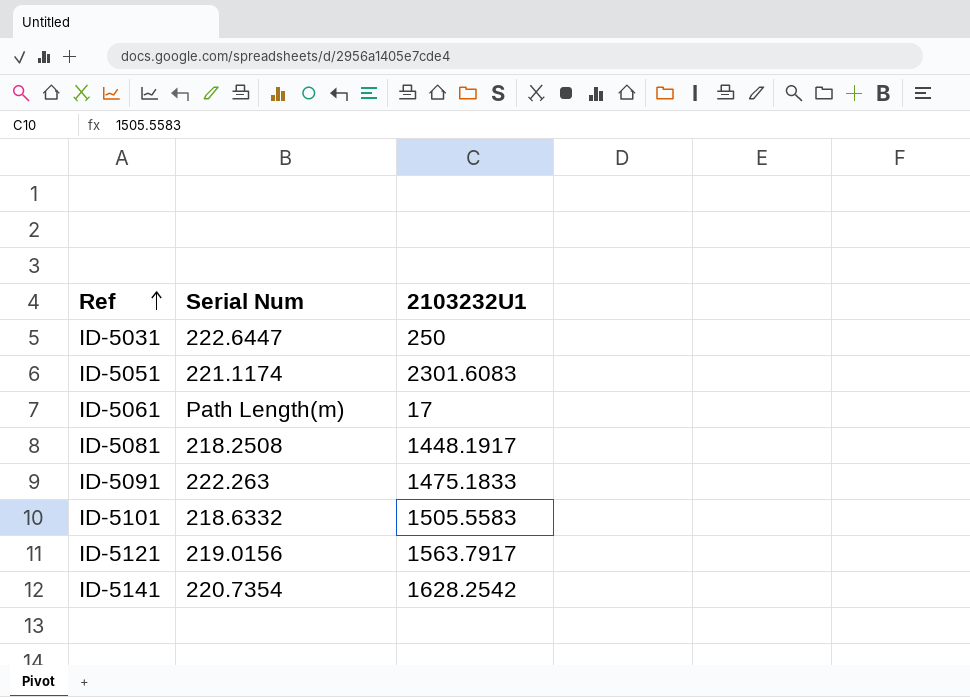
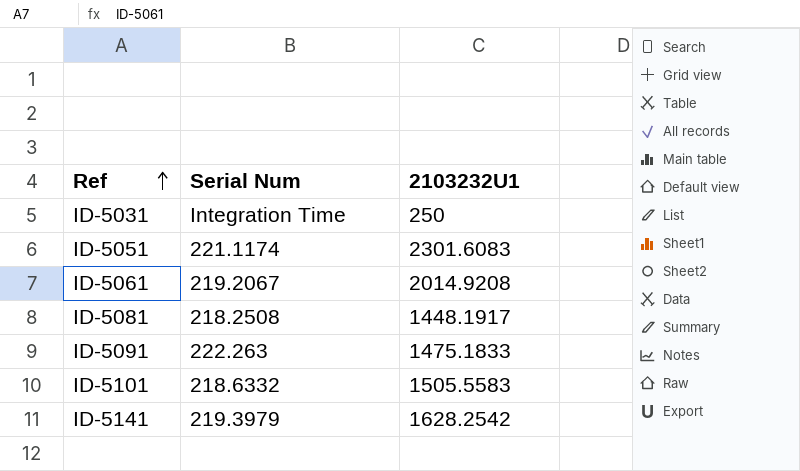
row ID-5121: 219.0156 | 1563.7917 -> none
ID-5031 | Serial Num: 222.6447 -> Integration Time
ID-5061 | Serial Num: Path Length(m) -> 219.2067
ID-5061 | 2103232U1: 17 -> 2014.9208
ID-5141 | Serial Num: 220.7354 -> 219.3979

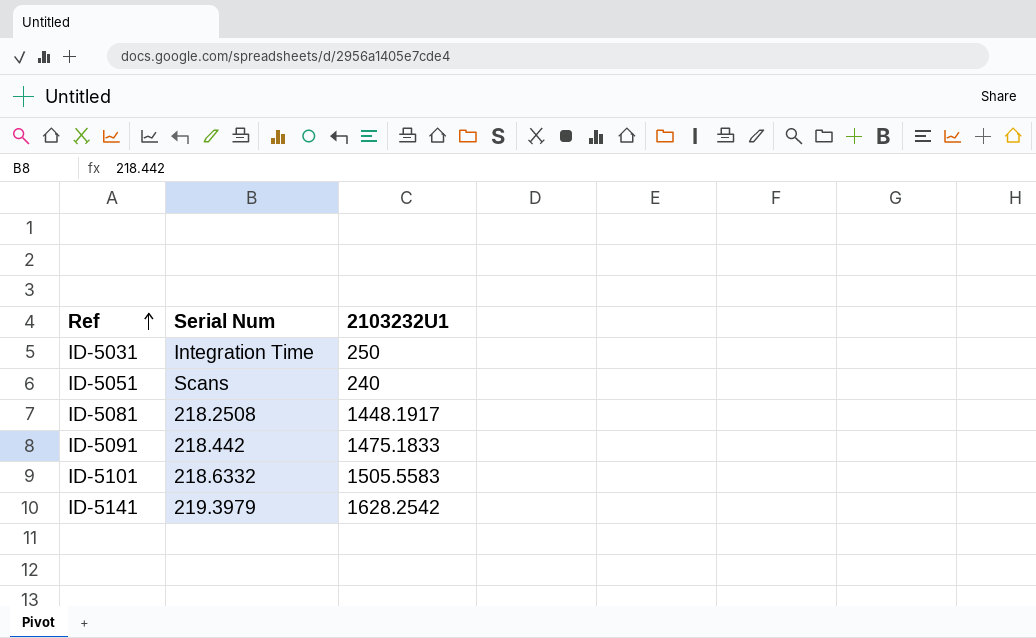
row ID-5061: 219.2067 | 2014.9208 -> none
ID-5051 | Serial Num: 221.1174 -> Scans
ID-5051 | 2103232U1: 2301.6083 -> 240
ID-5091 | Serial Num: 222.263 -> 218.442

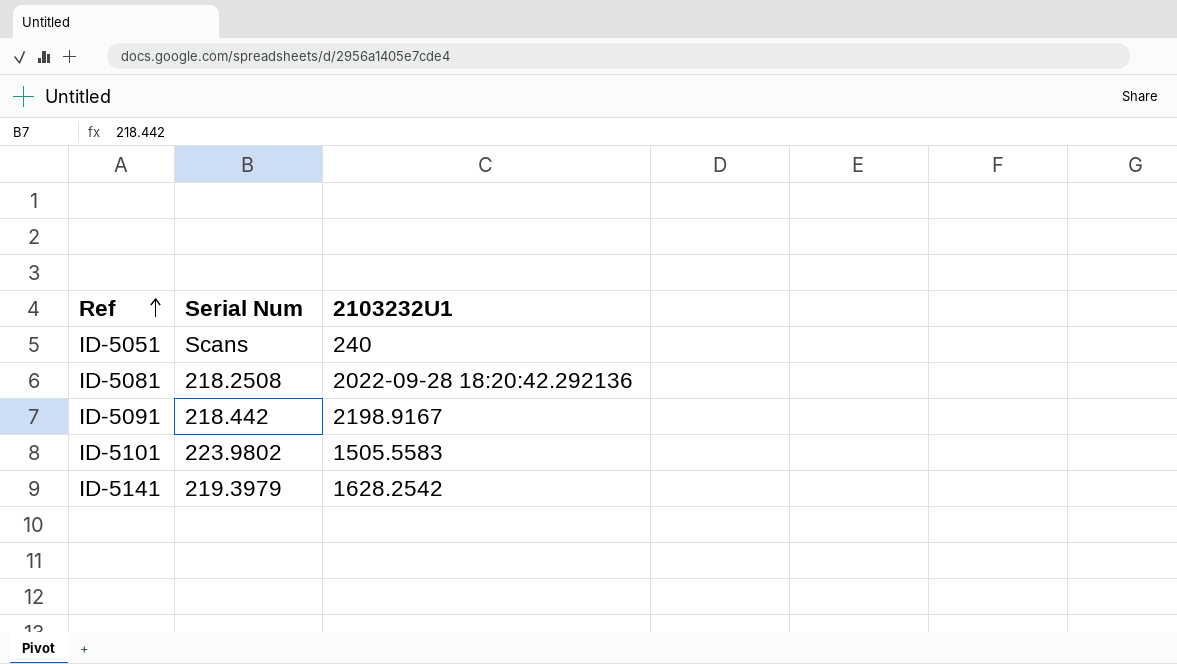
row ID-5031: Integration Time | 250 -> none
ID-5081 | 2103232U1: 1448.1917 -> 2022-09-28 18:20:42.292136
ID-5091 | 2103232U1: 1475.1833 -> 2198.9167
ID-5101 | Serial Num: 218.6332 -> 223.9802

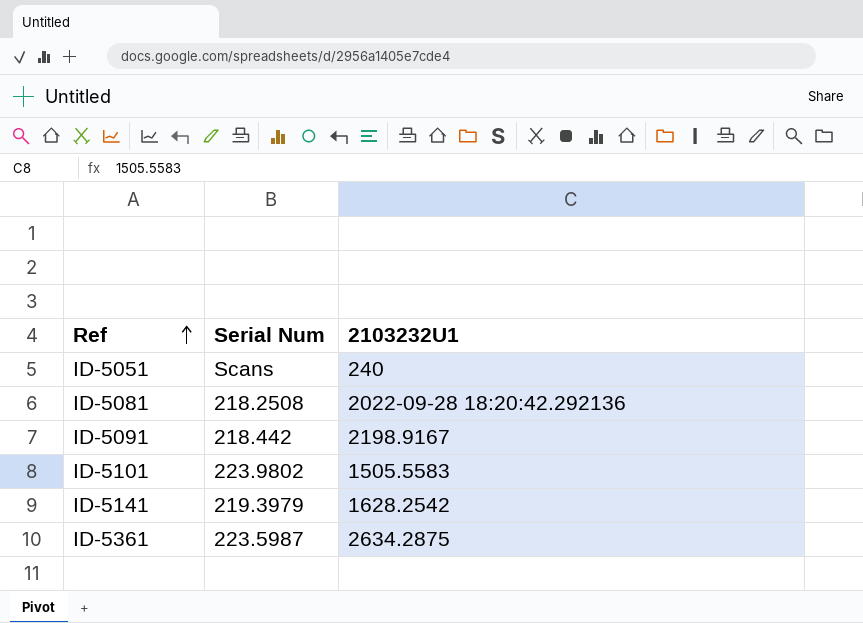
row ID-5361: none -> 223.5987 | 2634.2875

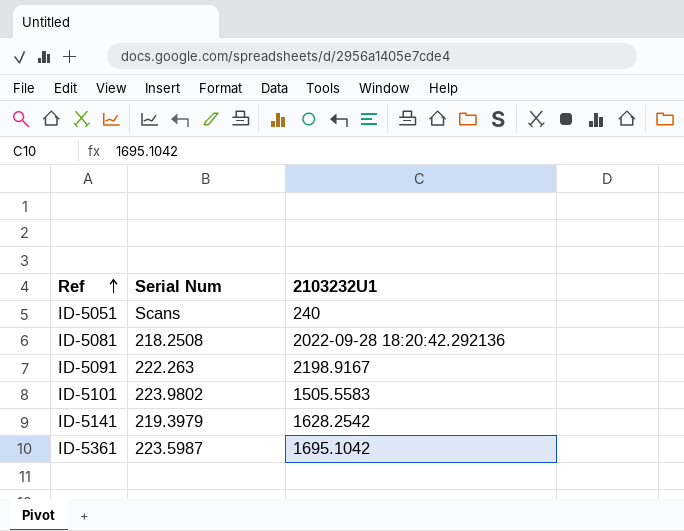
ID-5091 | Serial Num: 218.442 -> 222.263
ID-5361 | 2103232U1: 2634.2875 -> 1695.1042

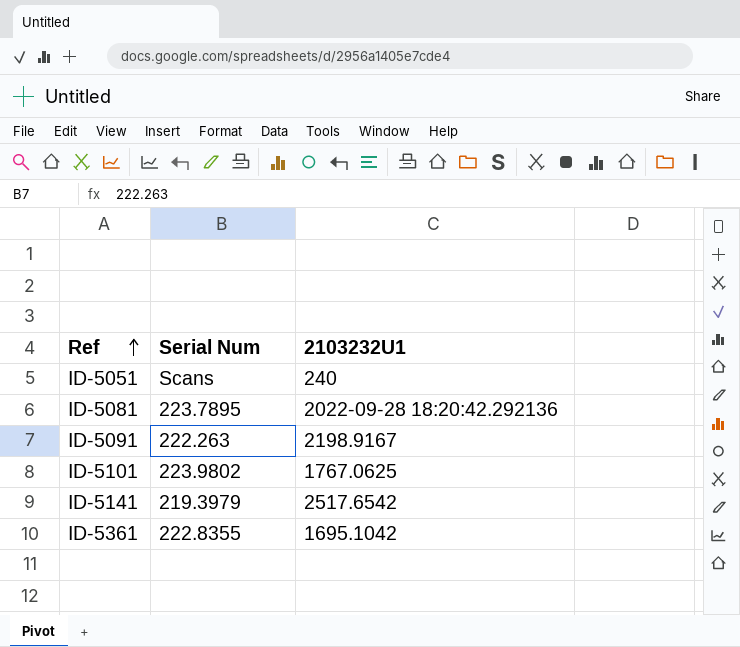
ID-5081 | Serial Num: 218.2508 -> 223.7895
ID-5101 | 2103232U1: 1505.5583 -> 1767.0625
ID-5141 | 2103232U1: 1628.2542 -> 2517.6542
ID-5361 | Serial Num: 223.5987 -> 222.8355

